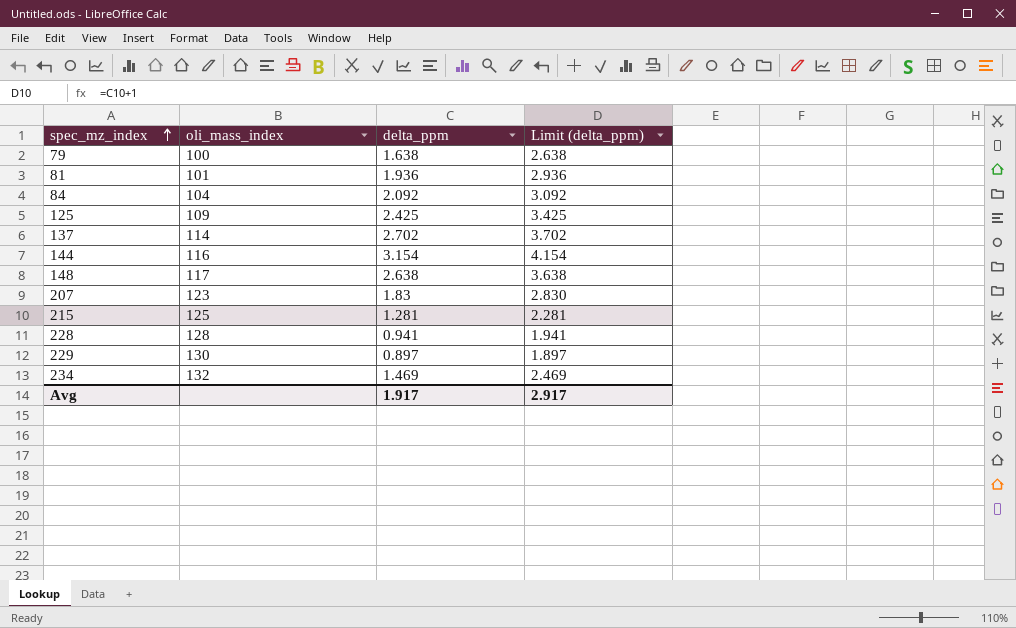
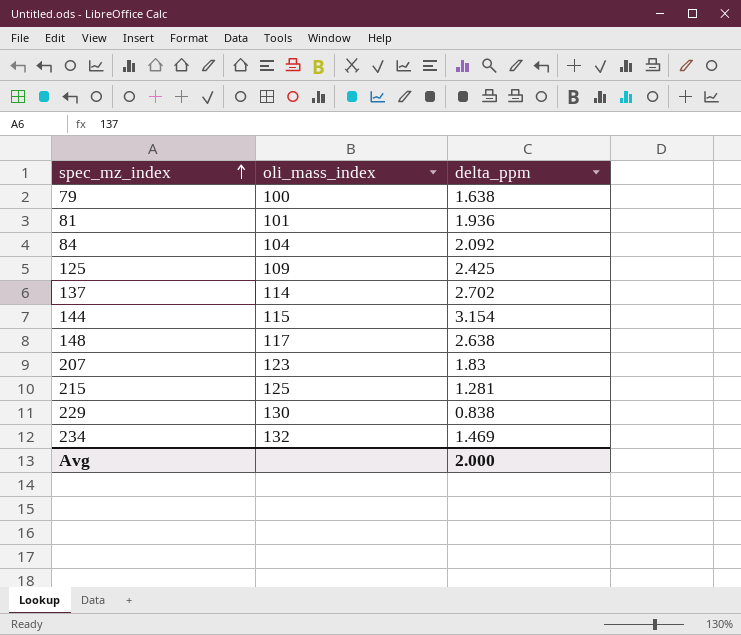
column Limit (delta_ppm) | formula: [delta_ppm] + 1 -> none
row 228: 128 | 0.941 | 1.941 -> none
144 | oli_mass_index: 116 -> 115
229 | delta_ppm: 0.897 -> 0.838
Avg | delta_ppm: 1.917 -> 2.000

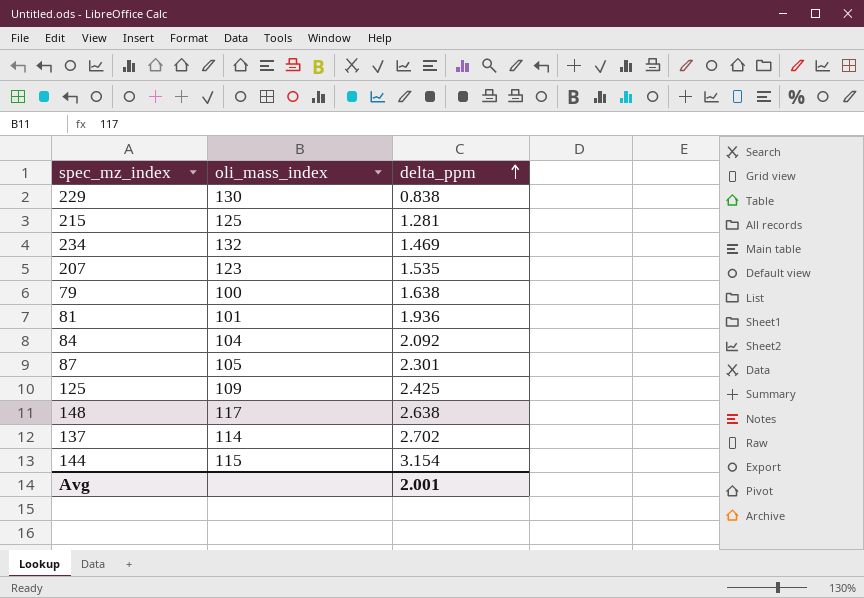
row order: spec_mz_index ascending -> delta_ppm ascending
207 | delta_ppm: 1.83 -> 1.535
row 87: none -> 105 | 2.301
Avg | delta_ppm: 2.000 -> 2.001

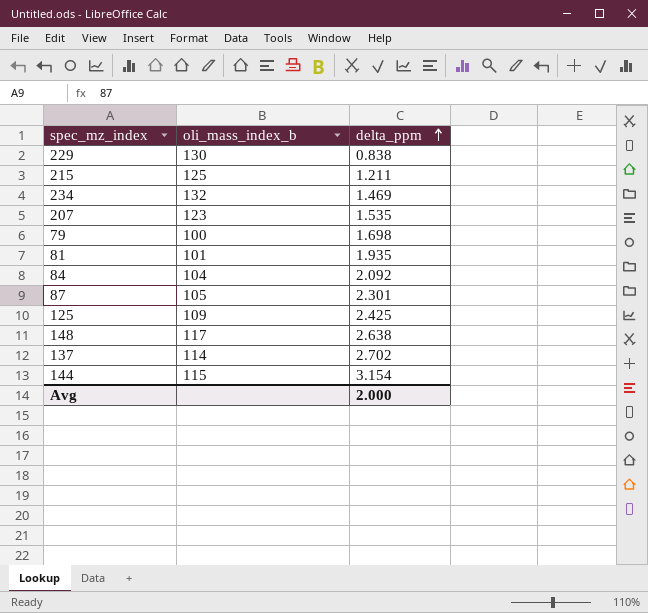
column name: oli_mass_index -> oli_mass_index_b
215 | delta_ppm: 1.281 -> 1.211
79 | delta_ppm: 1.638 -> 1.698
81 | delta_ppm: 1.936 -> 1.935
Avg | delta_ppm: 2.001 -> 2.000

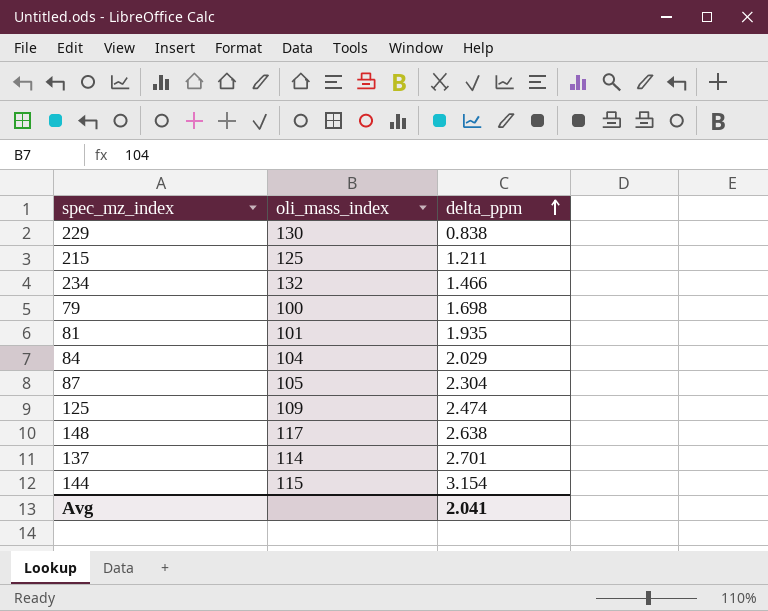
column name: oli_mass_index_b -> oli_mass_index
row 207: 123 | 1.535 -> none
234 | delta_ppm: 1.469 -> 1.466
84 | delta_ppm: 2.092 -> 2.029
87 | delta_ppm: 2.301 -> 2.304
125 | delta_ppm: 2.425 -> 2.474
137 | delta_ppm: 2.702 -> 2.701
Avg | delta_ppm: 2.000 -> 2.041

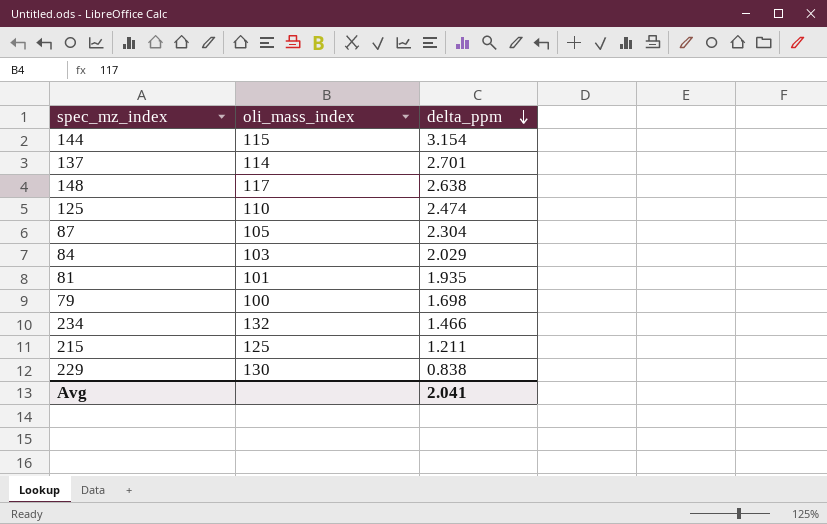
row order: delta_ppm ascending -> delta_ppm descending
125 | oli_mass_index: 109 -> 110
84 | oli_mass_index: 104 -> 103

